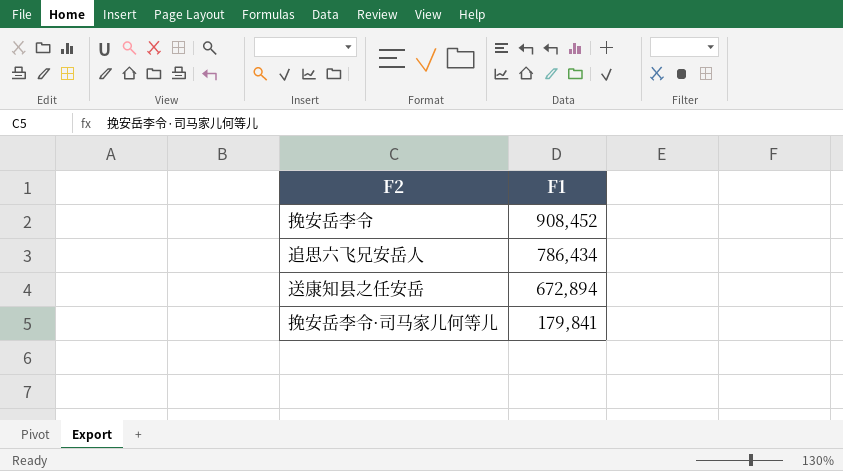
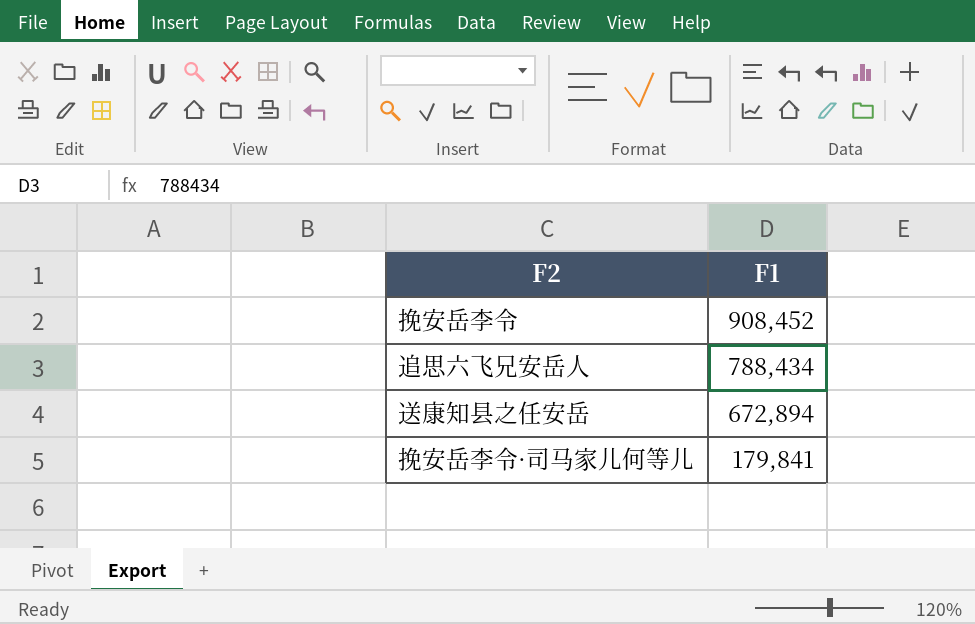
追思六飞兄安岳人 | F1: 786,434 -> 788,434

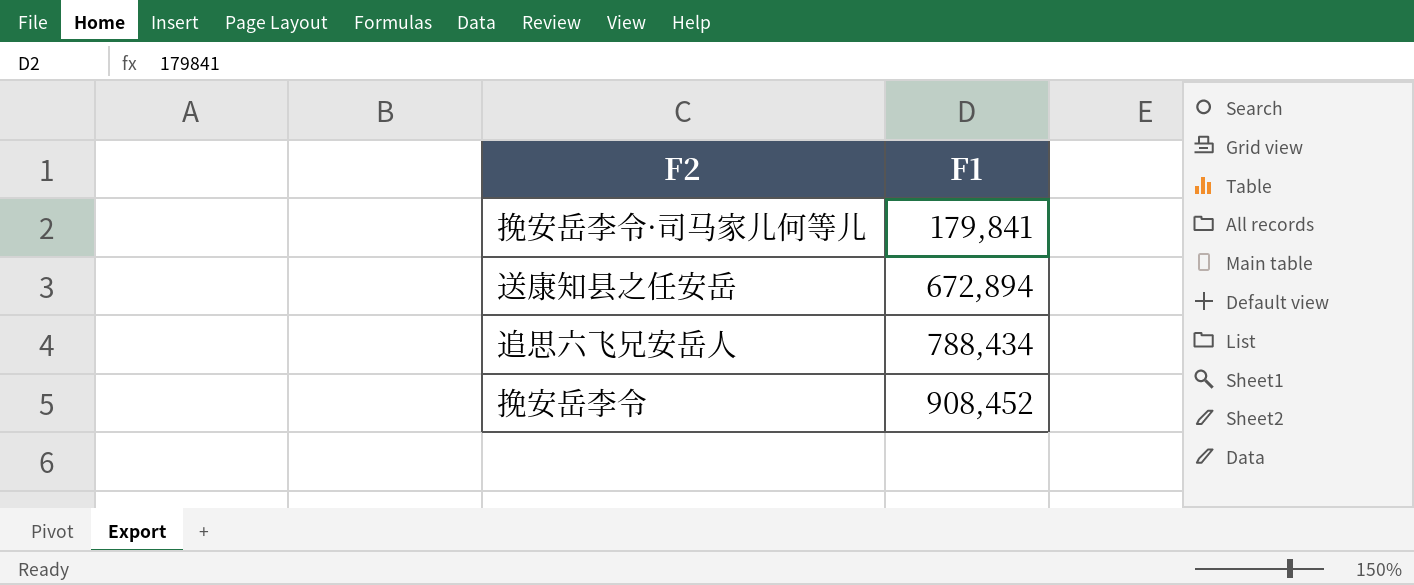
row order: F1 descending -> F1 ascending

